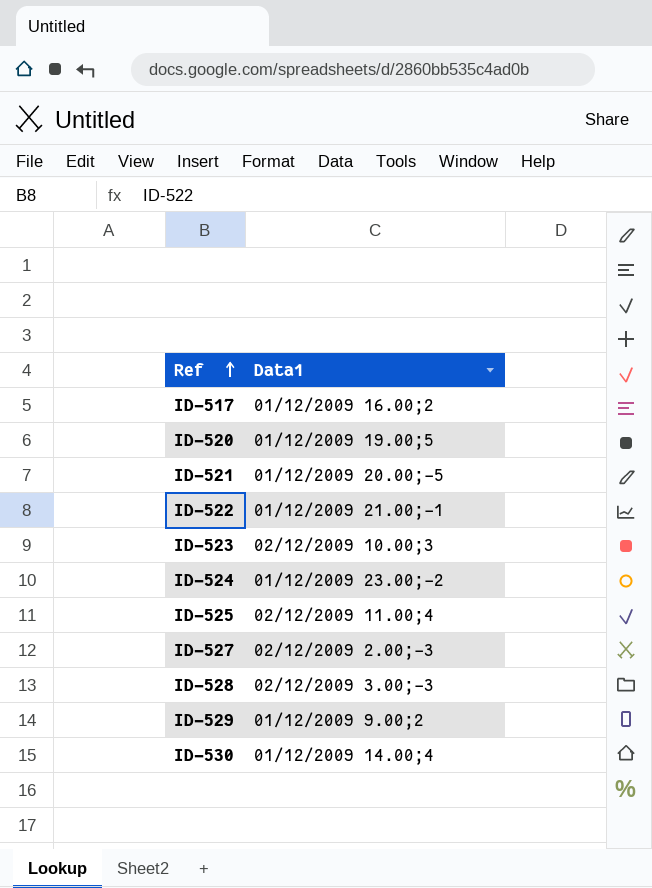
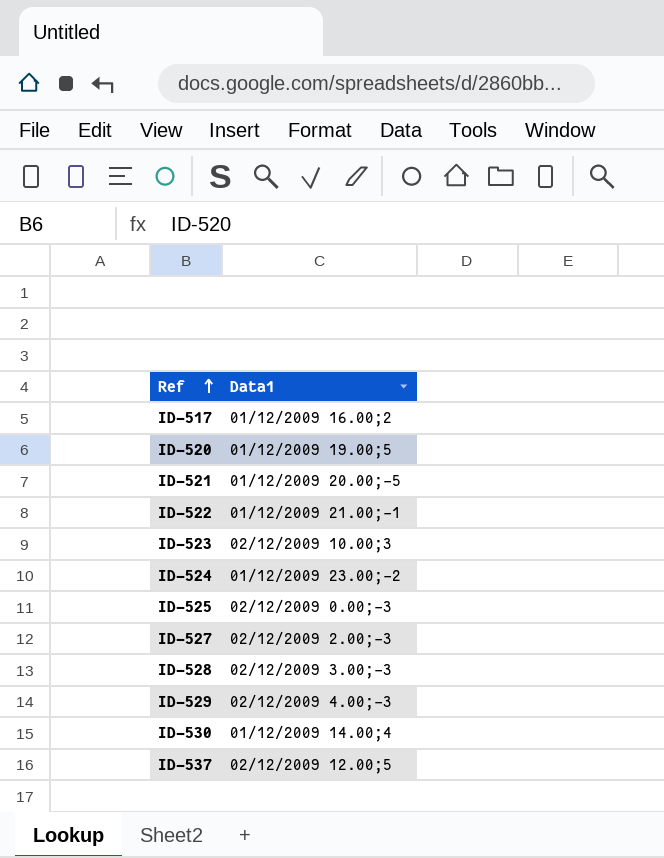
ID-525 | Data1: 02/12/2009 11.00;4 -> 02/12/2009 0.00;-3
ID-529 | Data1: 01/12/2009 9.00;2 -> 02/12/2009 4.00;-3
row ID-537: none -> 02/12/2009 12.00;5

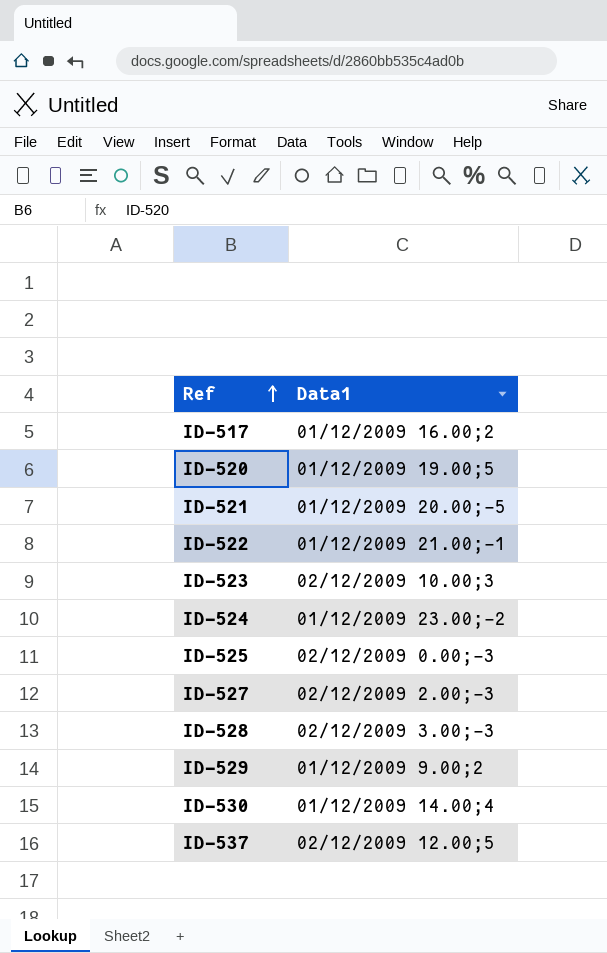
ID-529 | Data1: 02/12/2009 4.00;-3 -> 01/12/2009 9.00;2

